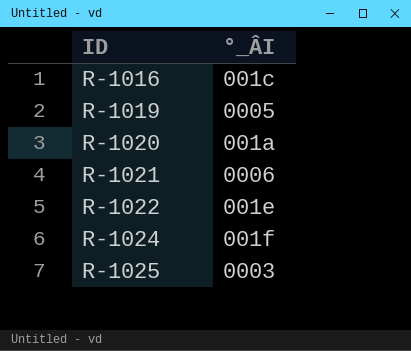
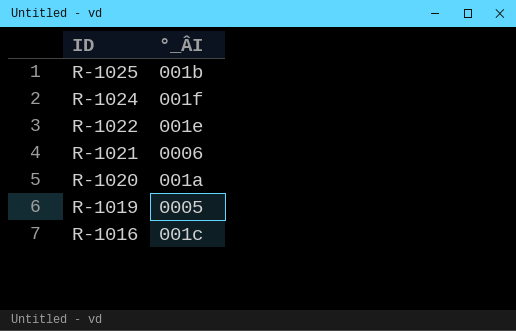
row order: ID ascending -> ID descending
R-1025 | °_ÂI: 0003 -> 001b

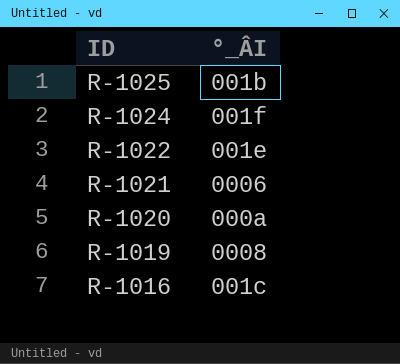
R-1020 | °_ÂI: 001a -> 000a
R-1019 | °_ÂI: 0005 -> 0008

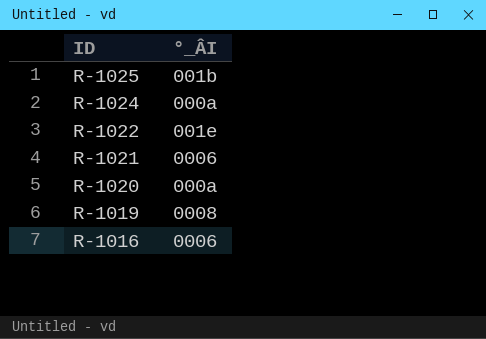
R-1024 | °_ÂI: 001f -> 000a
R-1016 | °_ÂI: 001c -> 0006

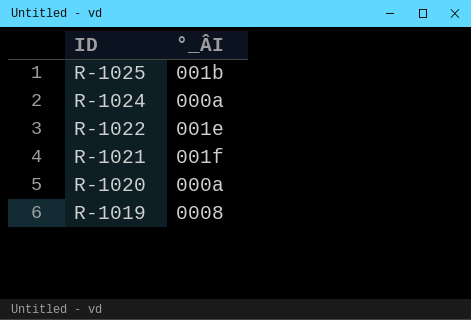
row R-1016: 0006 -> none
R-1021 | °_ÂI: 0006 -> 001f

